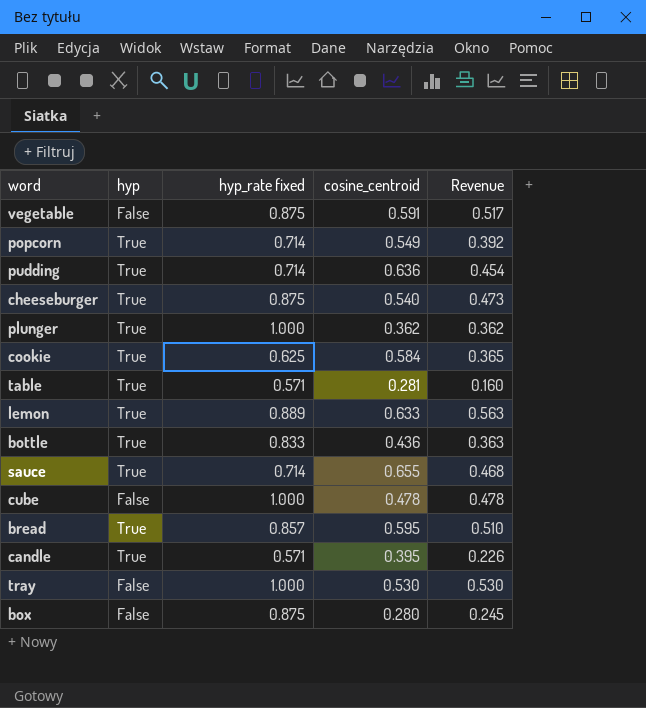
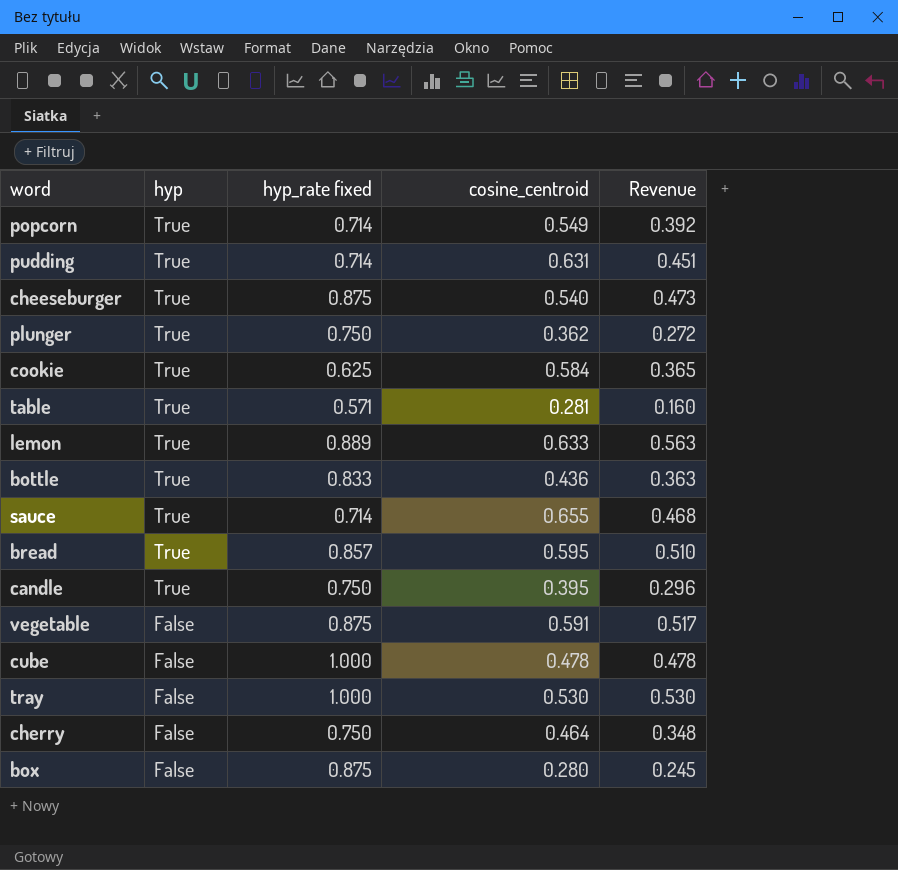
row order: none -> hyp descending
pudding | cosine_centroid: 0.636 -> 0.631
pudding | Revenue: 0.454 -> 0.451
plunger | hyp_rate fixed: 1.000 -> 0.750
plunger | Revenue: 0.362 -> 0.272
candle | hyp_rate fixed: 0.571 -> 0.750
candle | Revenue: 0.226 -> 0.296
row cherry: none -> False | 0.750 | 0.464 | 0.348

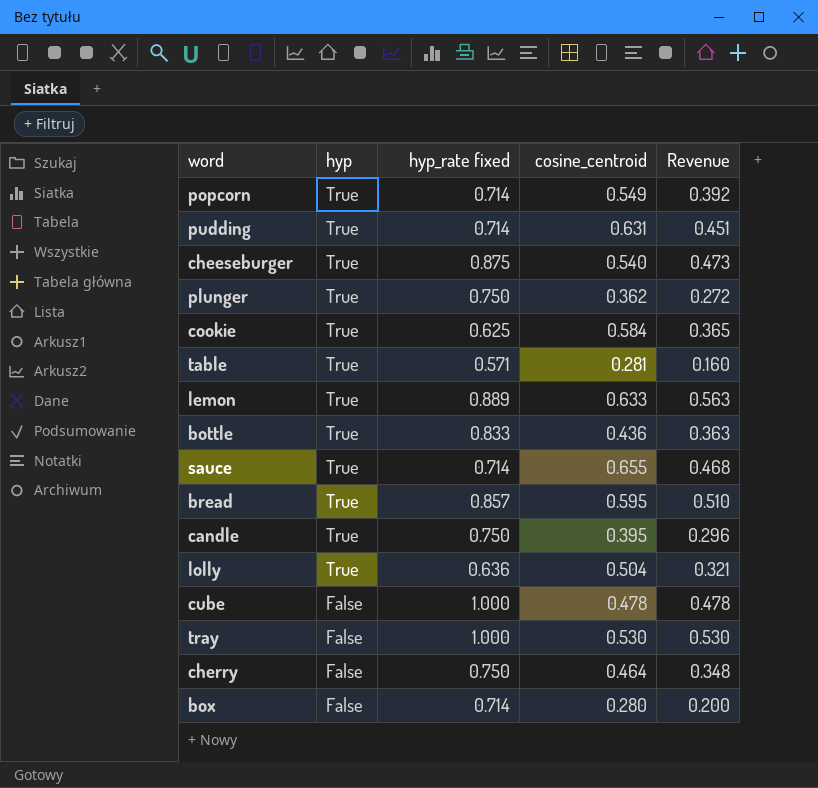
row vegetable: False | 0.875 | 0.591 | 0.517 -> none
row lolly: none -> True | 0.636 | 0.504 | 0.321
box | hyp_rate fixed: 0.875 -> 0.714
box | Revenue: 0.245 -> 0.200

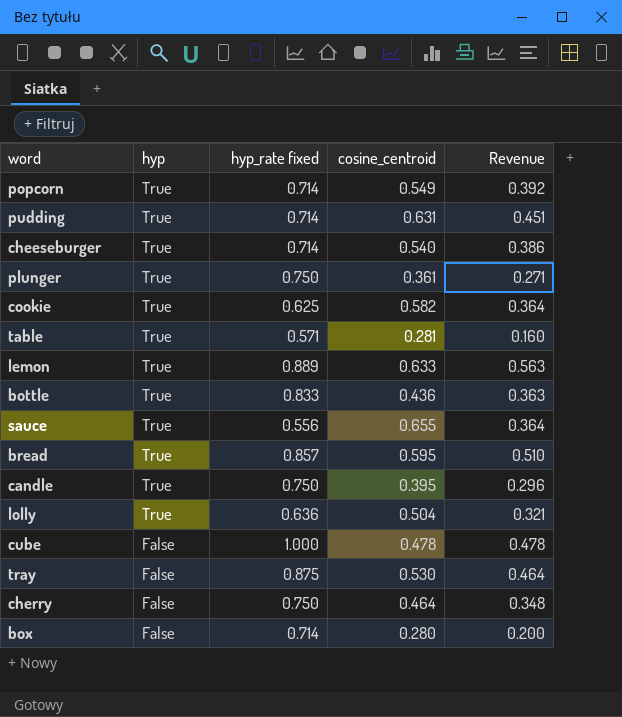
cheeseburger | hyp_rate fixed: 0.875 -> 0.714
cheeseburger | Revenue: 0.473 -> 0.386
plunger | cosine_centroid: 0.362 -> 0.361
plunger | Revenue: 0.272 -> 0.271
cookie | cosine_centroid: 0.584 -> 0.582
cookie | Revenue: 0.365 -> 0.364
sauce | hyp_rate fixed: 0.714 -> 0.556
sauce | Revenue: 0.468 -> 0.364
tray | hyp_rate fixed: 1.000 -> 0.875
tray | Revenue: 0.530 -> 0.464

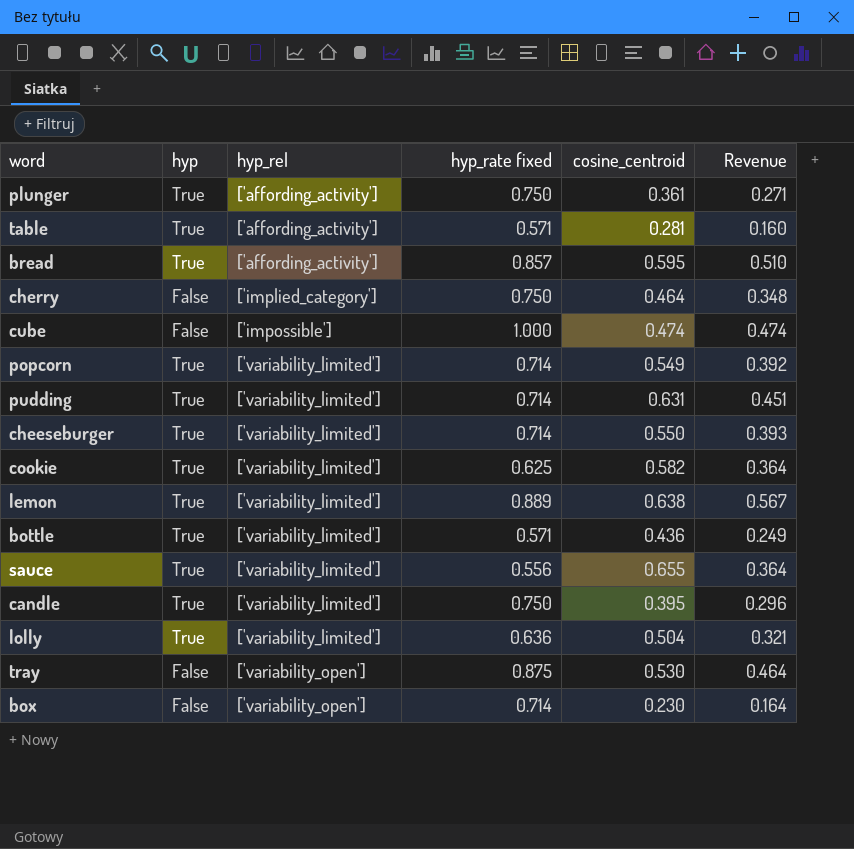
row order: hyp descending -> hyp_rel ascending
column hyp_rel | position: none -> 3
cube | cosine_centroid: 0.478 -> 0.474
cube | Revenue: 0.478 -> 0.474
cheeseburger | cosine_centroid: 0.540 -> 0.550
cheeseburger | Revenue: 0.386 -> 0.393
lemon | cosine_centroid: 0.633 -> 0.638
lemon | Revenue: 0.563 -> 0.567
bottle | hyp_rate fixed: 0.833 -> 0.571
bottle | Revenue: 0.363 -> 0.249
box | cosine_centroid: 0.280 -> 0.230
box | Revenue: 0.200 -> 0.164

